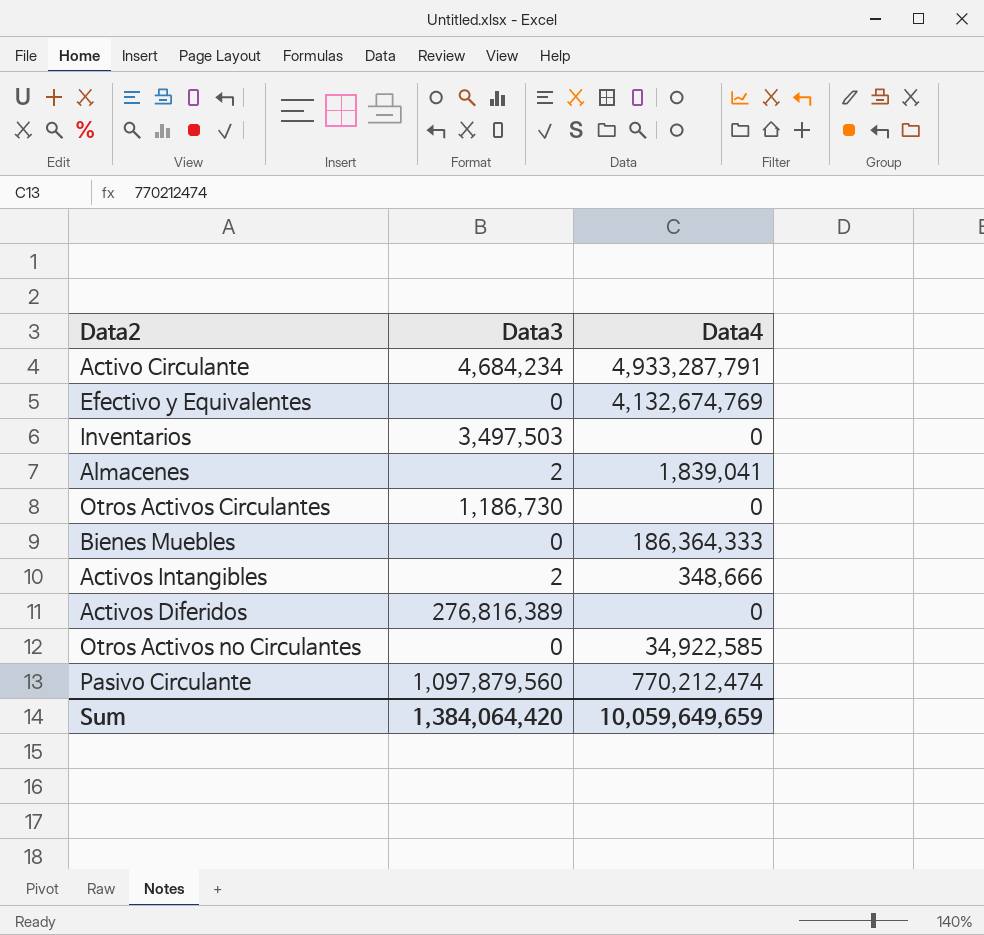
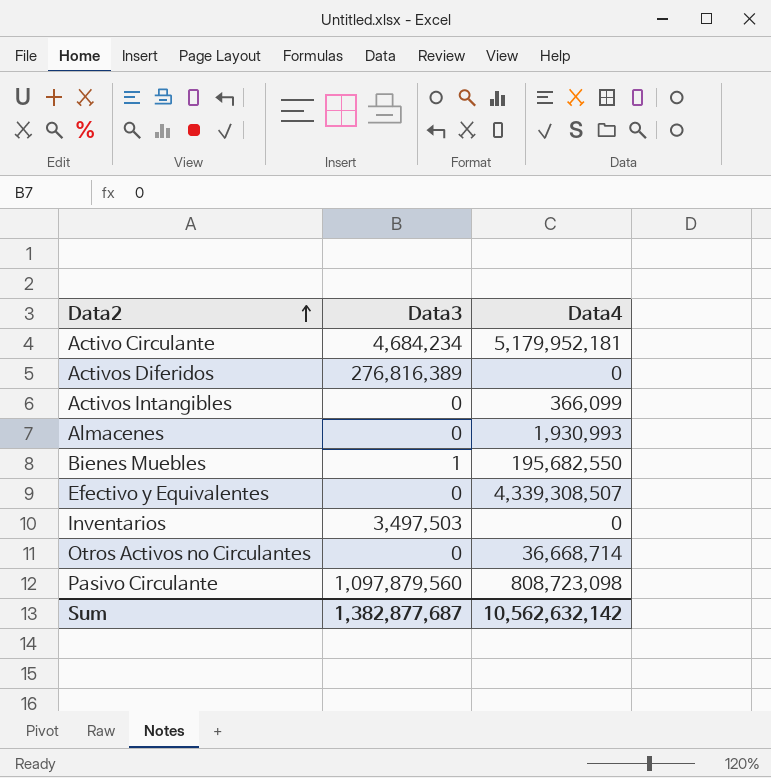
row order: none -> Data2 ascending
row Otros Activos Circulantes: 1,186,730 | 0 -> none
Activo Circulante | Data4: 4,933,287,791 -> 5,179,952,181
Activos Intangibles | Data3: 2 -> 0
Activos Intangibles | Data4: 348,666 -> 366,099
Almacenes | Data3: 2 -> 0
Almacenes | Data4: 1,839,041 -> 1,930,993
Bienes Muebles | Data3: 0 -> 1
Bienes Muebles | Data4: 186,364,333 -> 195,682,550
Efectivo y Equivalentes | Data4: 4,132,674,769 -> 4,339,308,507
Otros Activos no Circulantes | Data4: 34,922,585 -> 36,668,714
Pasivo Circulante | Data4: 770,212,474 -> 808,723,098
Sum | Data3: 1,384,064,420 -> 1,382,877,687
Sum | Data4: 10,059,649,659 -> 10,562,632,142

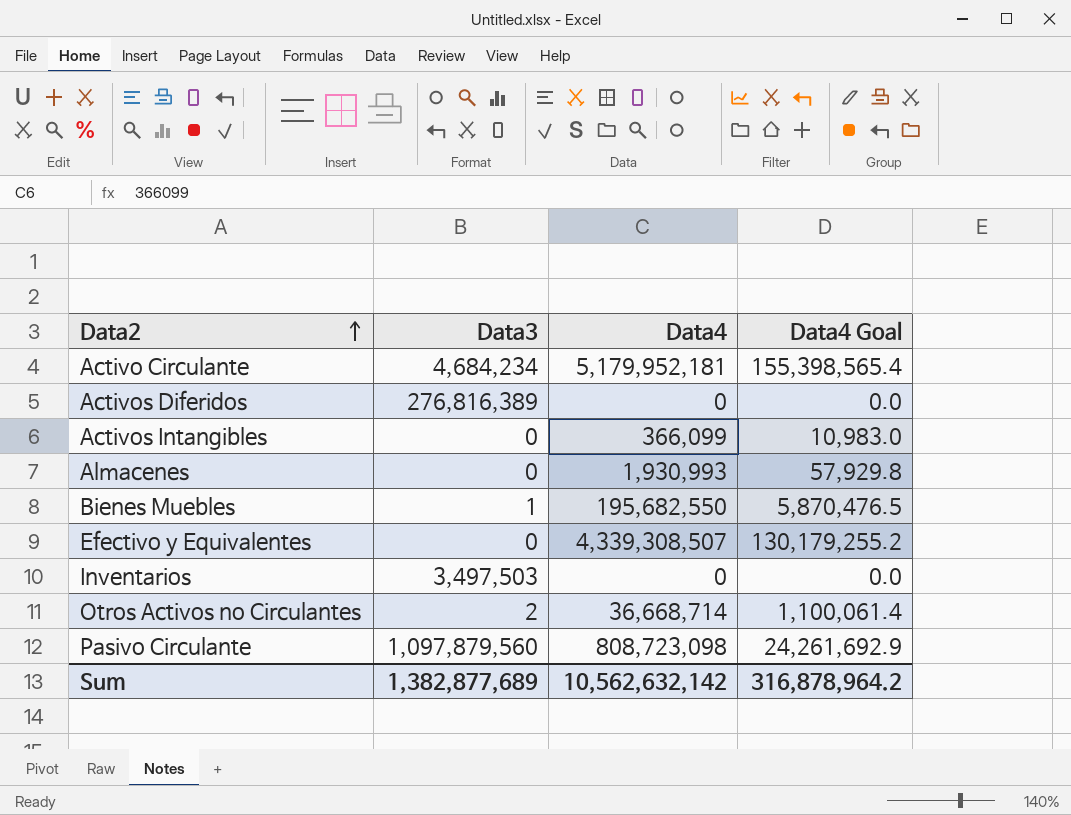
column Data4 Goal | formula: none -> [Data4] * 0.03
Otros Activos no Circulantes | Data3: 0 -> 2
Sum | Data3: 1,382,877,687 -> 1,382,877,689

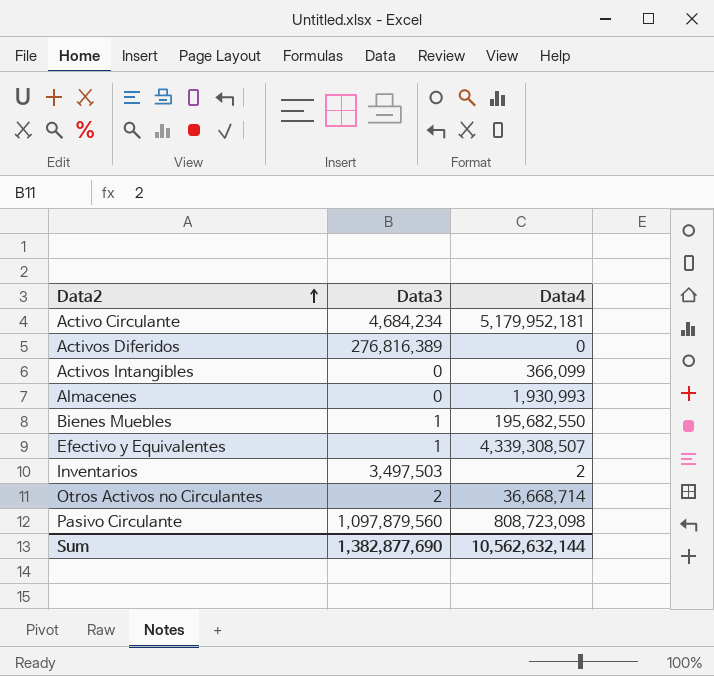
column Data4 Goal | formula: [Data4] * 0.03 -> none
Efectivo y Equivalentes | Data3: 0 -> 1
Inventarios | Data4: 0 -> 2
Sum | Data3: 1,382,877,689 -> 1,382,877,690
Sum | Data4: 10,562,632,142 -> 10,562,632,144

